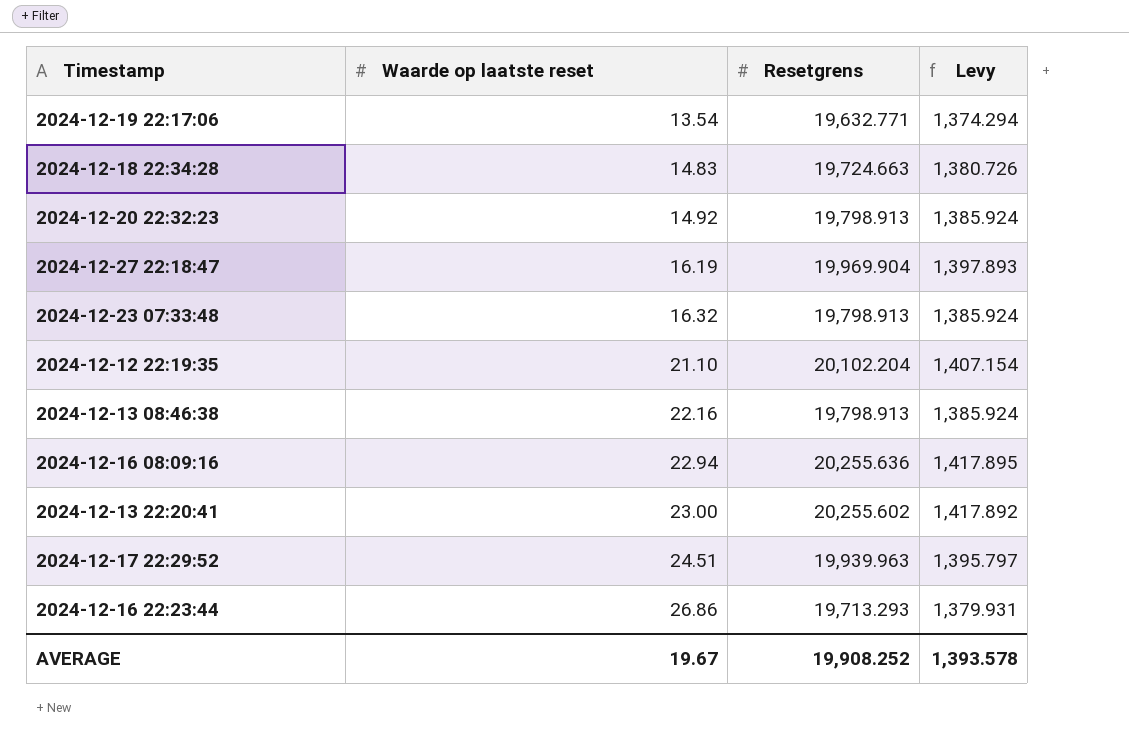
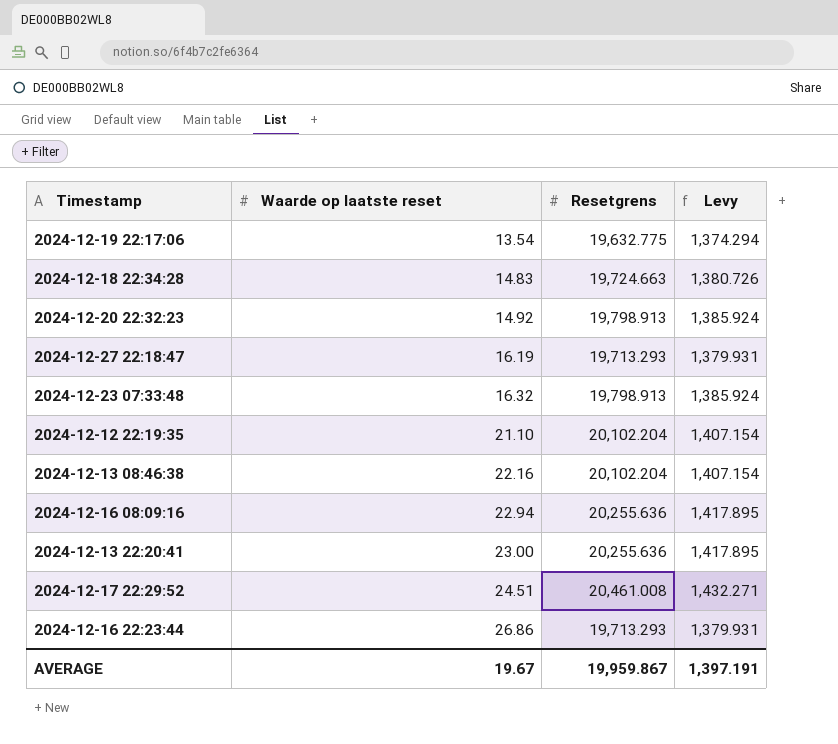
2024-12-19 22:17:06 | Resetgrens: 19,632.771 -> 19,632.775
2024-12-27 22:18:47 | Resetgrens: 19,969.904 -> 19,713.293
2024-12-27 22:18:47 | Levy: 1,397.893 -> 1,379.931
2024-12-13 08:46:38 | Resetgrens: 19,798.913 -> 20,102.204
2024-12-13 08:46:38 | Levy: 1,385.924 -> 1,407.154
2024-12-13 22:20:41 | Resetgrens: 20,255.602 -> 20,255.636
2024-12-13 22:20:41 | Levy: 1,417.892 -> 1,417.895
2024-12-17 22:29:52 | Resetgrens: 19,939.963 -> 20,461.008
2024-12-17 22:29:52 | Levy: 1,395.797 -> 1,432.271
AVERAGE | Resetgrens: 19,908.252 -> 19,959.867
AVERAGE | Levy: 1,393.578 -> 1,397.191

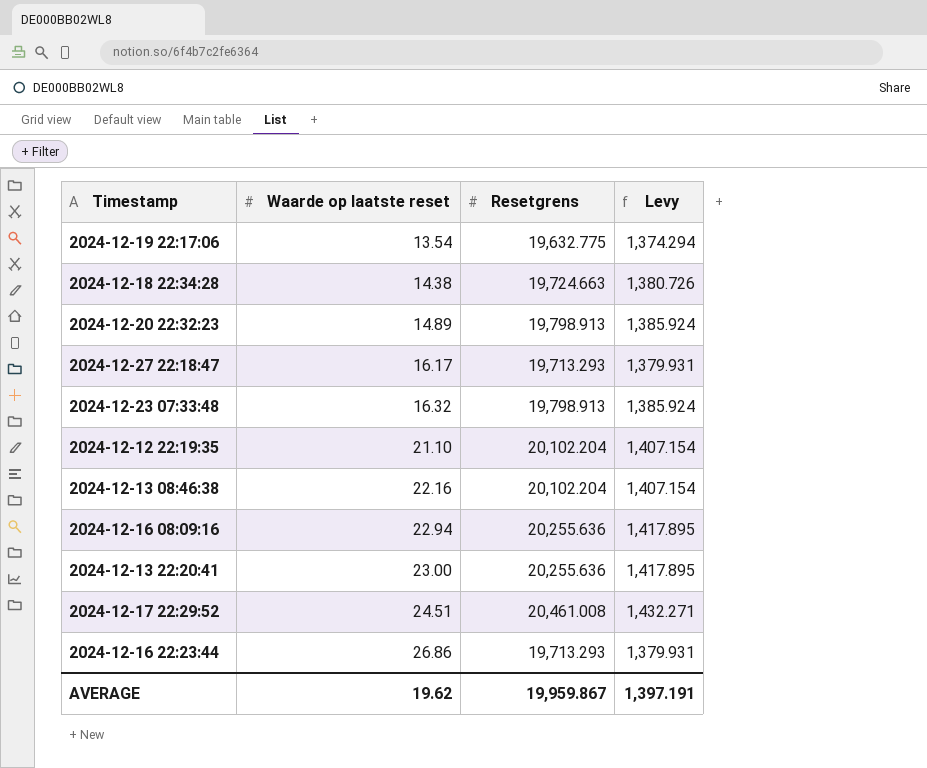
2024-12-18 22:34:28 | Waarde op laatste reset: 14.83 -> 14.38
2024-12-20 22:32:23 | Waarde op laatste reset: 14.92 -> 14.89
2024-12-27 22:18:47 | Waarde op laatste reset: 16.19 -> 16.17
AVERAGE | Waarde op laatste reset: 19.67 -> 19.62

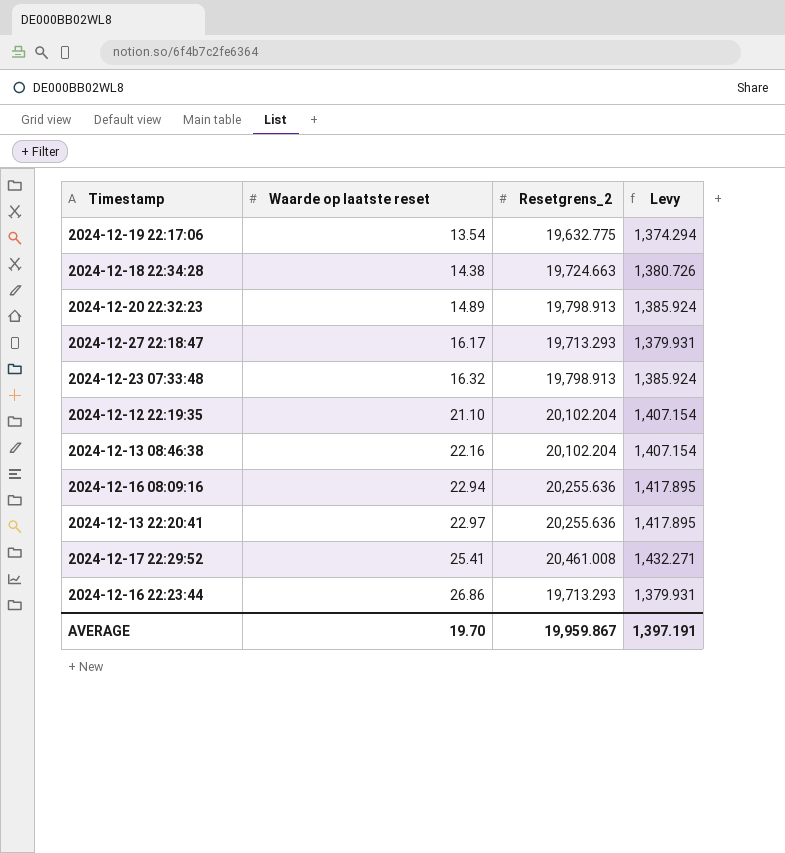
column name: Resetgrens -> Resetgrens_2
2024-12-13 22:20:41 | Waarde op laatste reset: 23.00 -> 22.97
2024-12-17 22:29:52 | Waarde op laatste reset: 24.51 -> 25.41
AVERAGE | Waarde op laatste reset: 19.62 -> 19.70

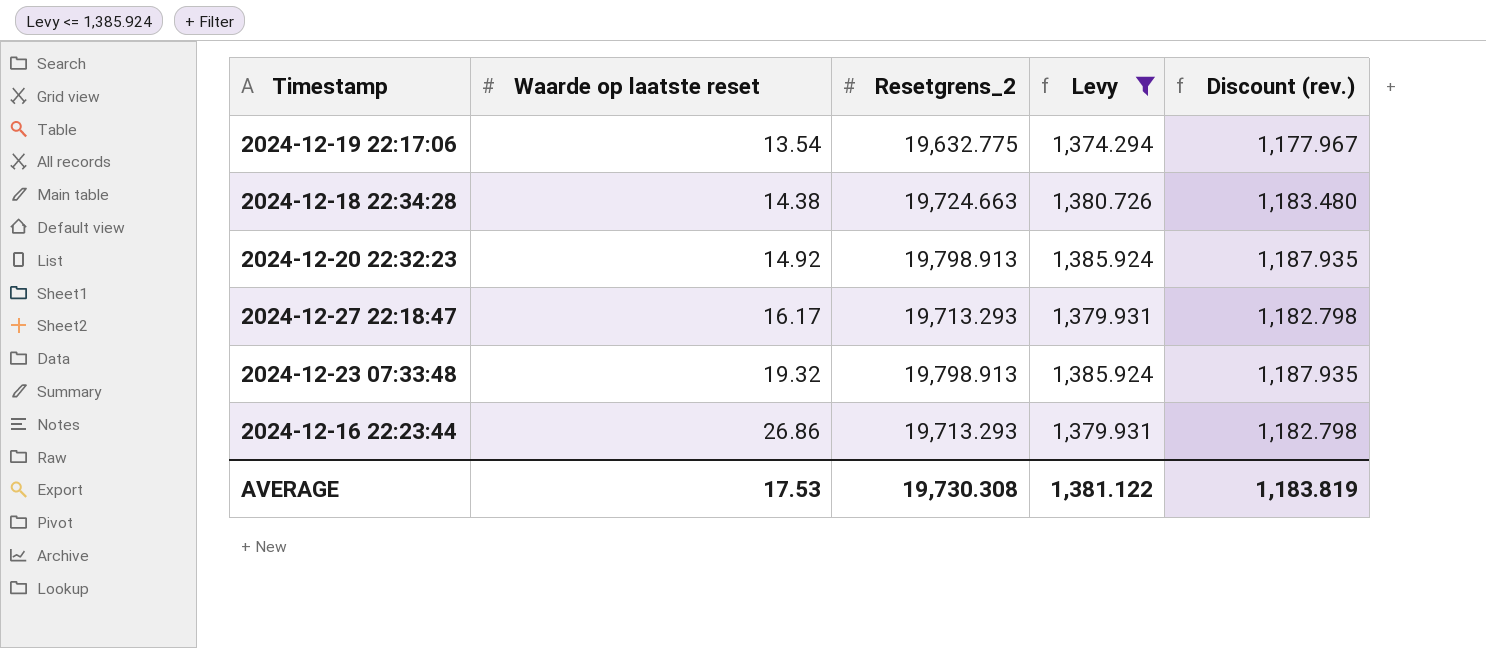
filter: none -> Levy <= 1,385.924
column Discount (rev.) | formula: none -> [Resetgrens_2] * 0.06
2024-12-20 22:32:23 | Waarde op laatste reset: 14.89 -> 14.92
2024-12-23 07:33:48 | Waarde op laatste reset: 16.32 -> 19.32
AVERAGE | Waarde op laatste reset: 19.70 -> 17.53
AVERAGE | Resetgrens_2: 19,959.867 -> 19,730.308
AVERAGE | Levy: 1,397.191 -> 1,381.122

